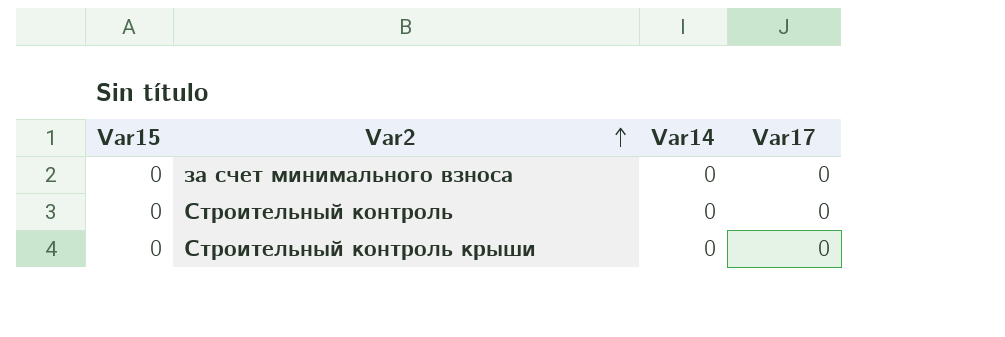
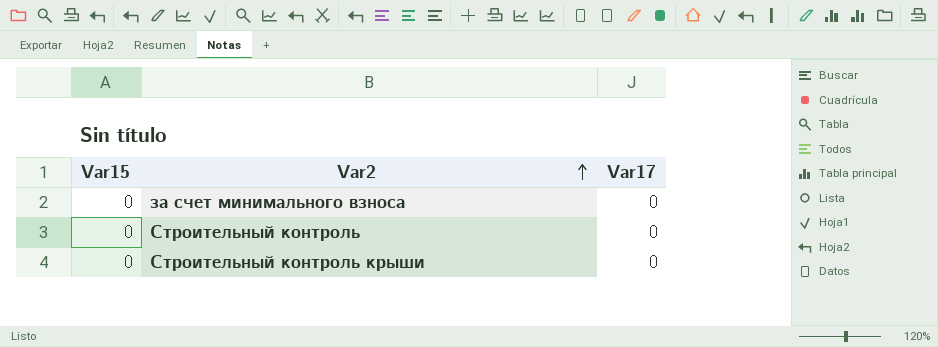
column Var14 | position: 3 -> none

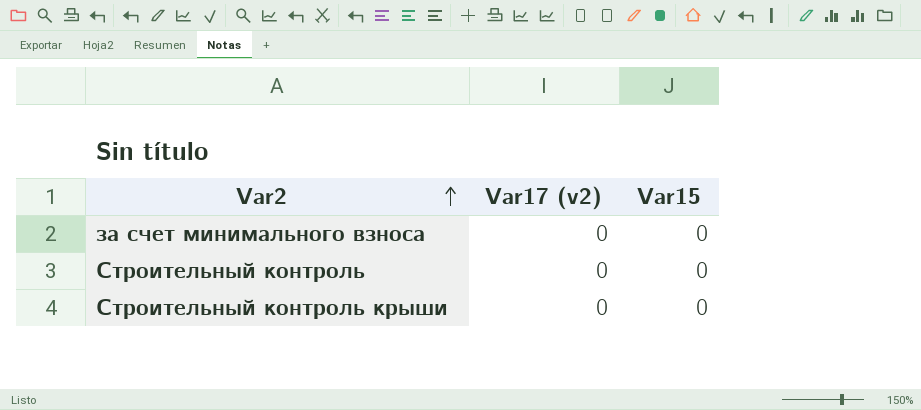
column name: Var17 -> Var17 (v2)
column Var15 | position: 1 -> 3

